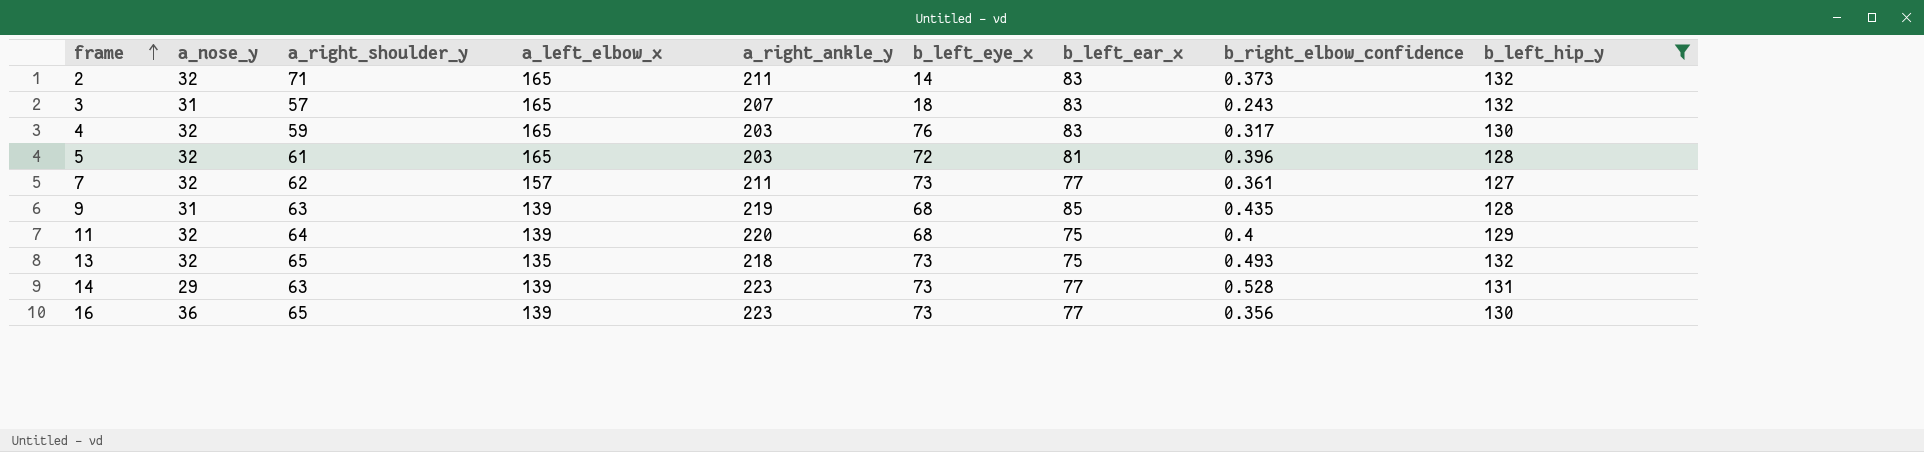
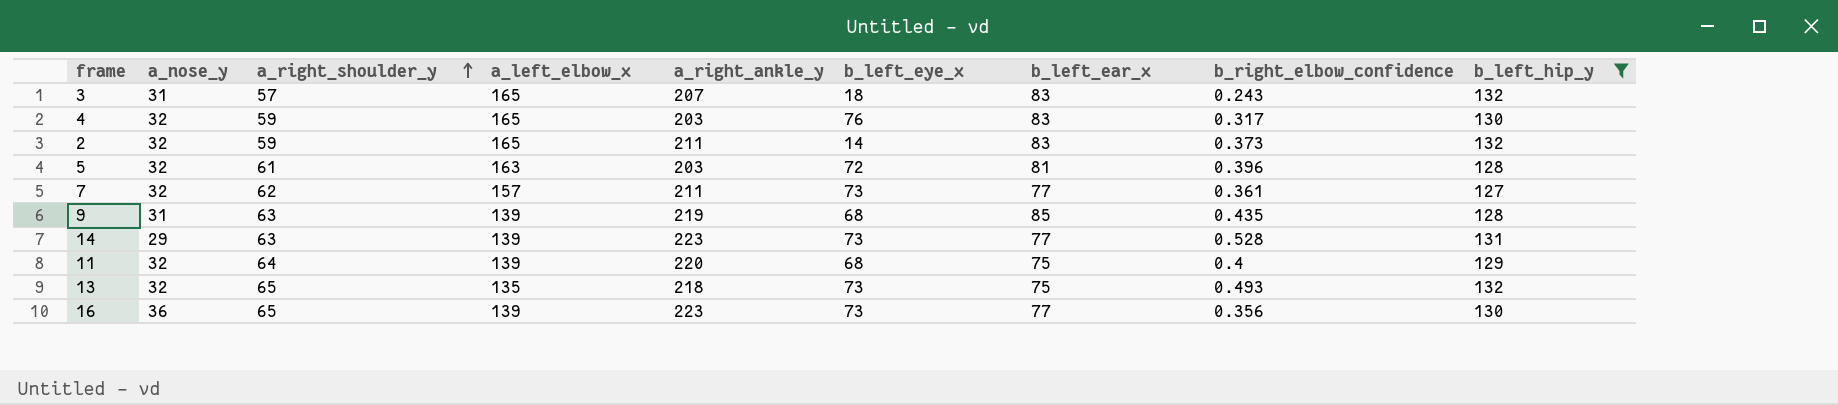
row order: frame ascending -> a_right_shoulder_y ascending
2 | a_right_shoulder_y: 71 -> 59
5 | a_left_elbow_x: 165 -> 163

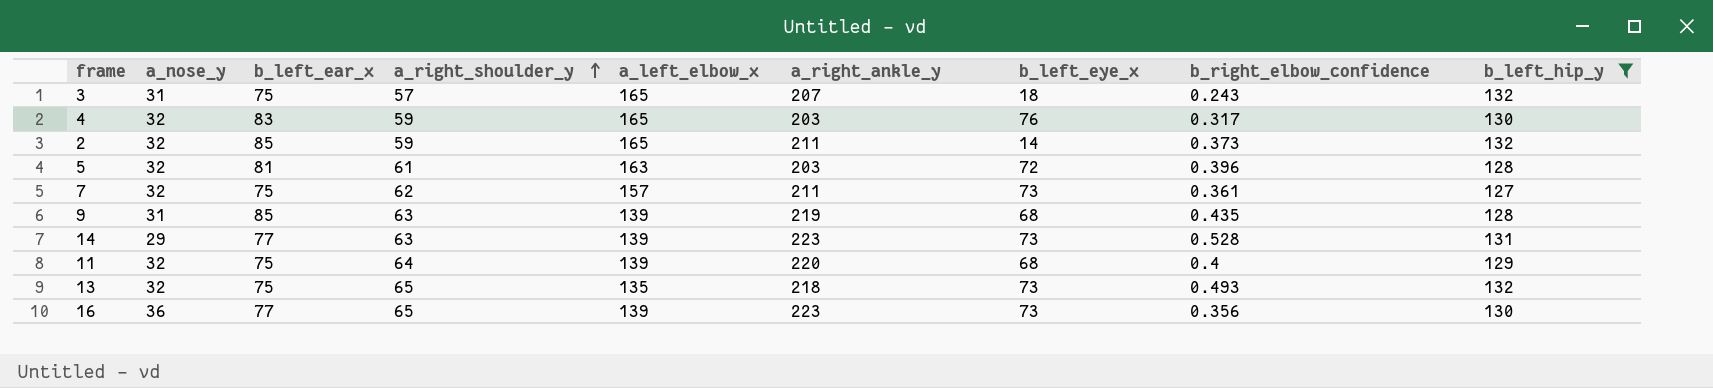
column b_left_ear_x | position: 7 -> 3
3 | b_left_ear_x: 83 -> 75
2 | b_left_ear_x: 83 -> 85
7 | b_left_ear_x: 77 -> 75

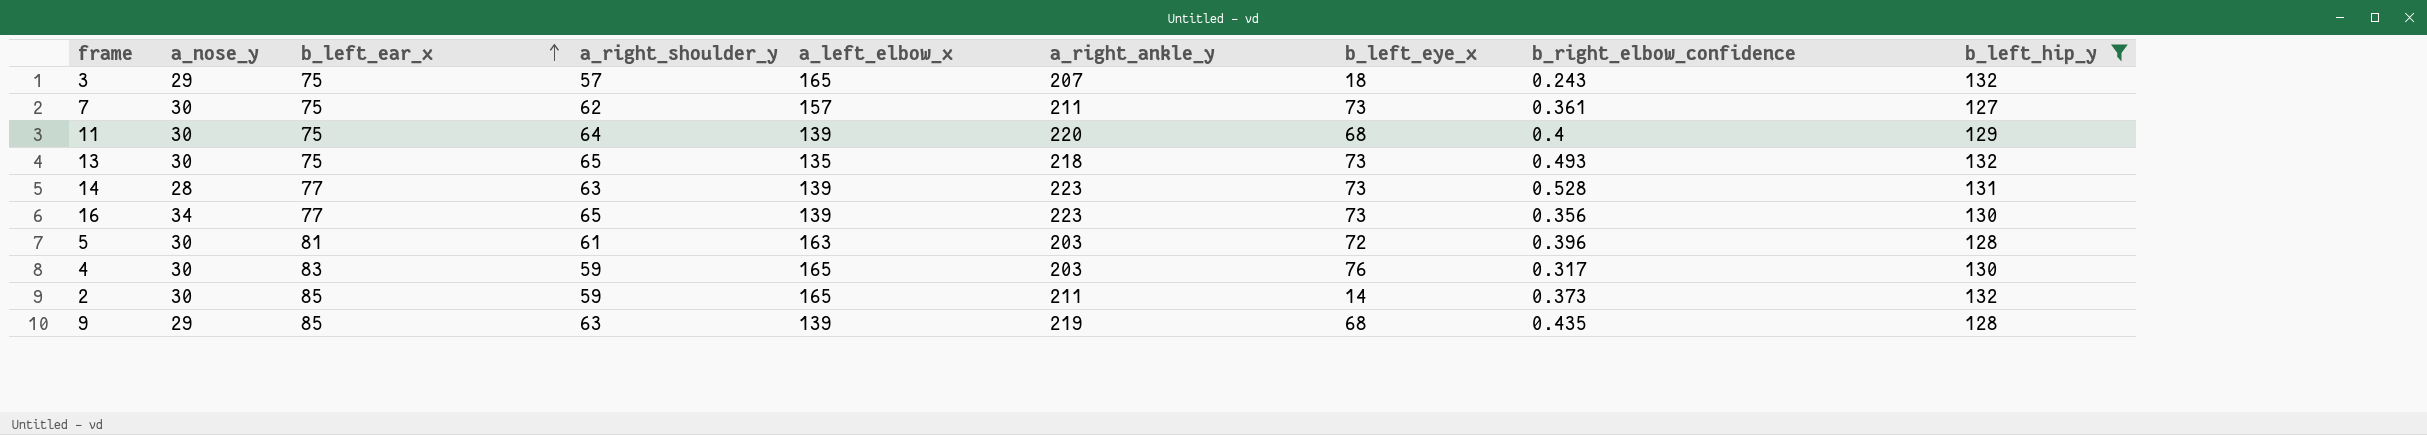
row order: a_right_shoulder_y ascending -> b_left_ear_x ascending
3 | a_nose_y: 31 -> 29
7 | a_nose_y: 32 -> 30
11 | a_nose_y: 32 -> 30
13 | a_nose_y: 32 -> 30
14 | a_nose_y: 29 -> 28
16 | a_nose_y: 36 -> 34
5 | a_nose_y: 32 -> 30
4 | a_nose_y: 32 -> 30
2 | a_nose_y: 32 -> 30
9 | a_nose_y: 31 -> 29

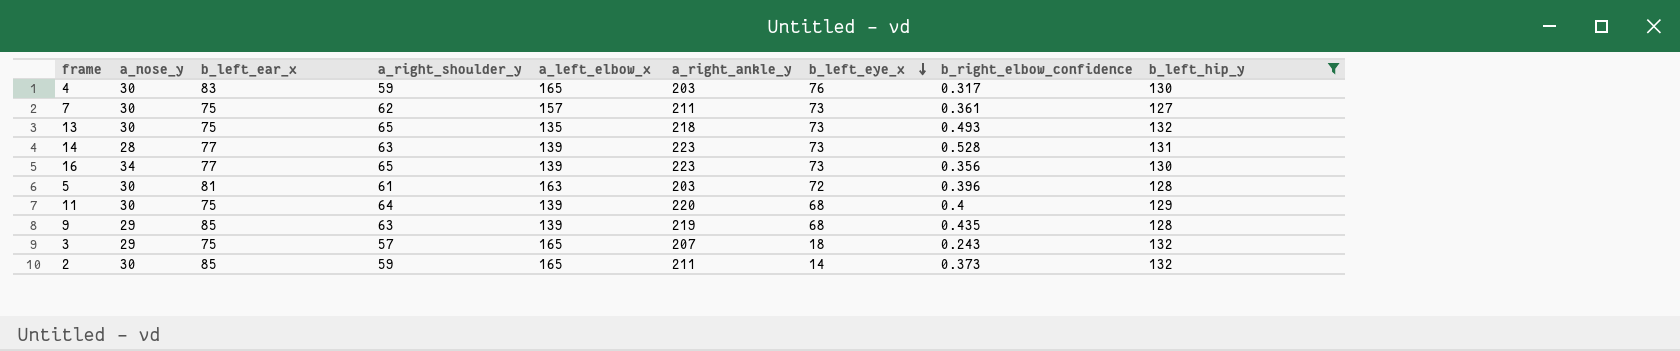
row order: b_left_ear_x ascending -> b_left_eye_x descending

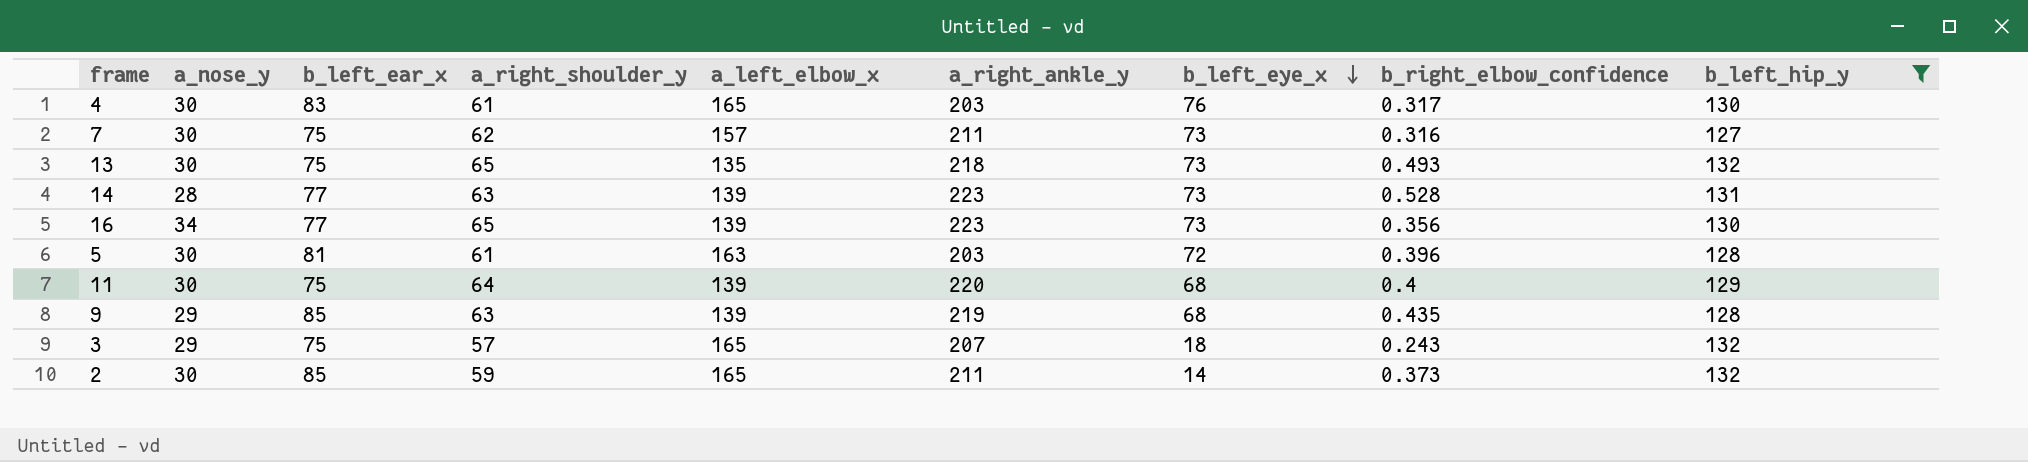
4 | a_right_shoulder_y: 59 -> 61
7 | b_right_elbow_confidence: 0.361 -> 0.316

